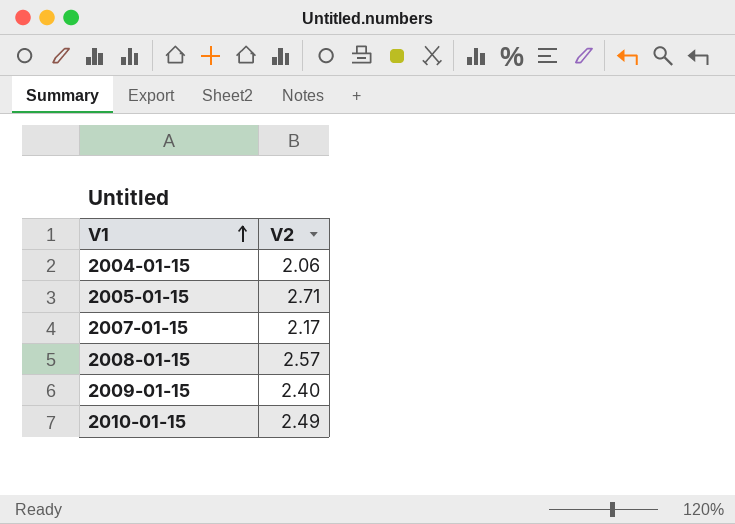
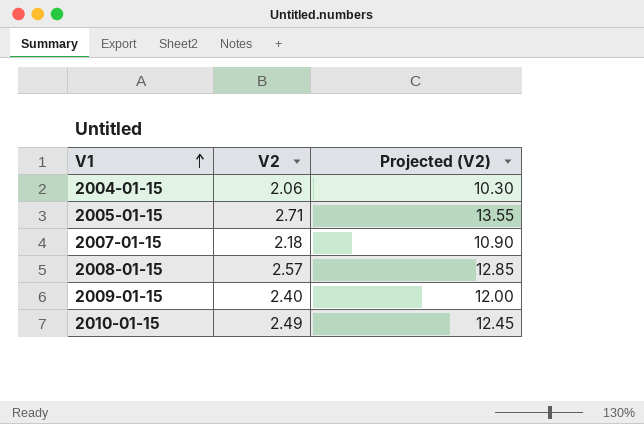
column Projected (V2) | formula: none -> [V2] * 5
2007-01-15 | V2: 2.17 -> 2.18

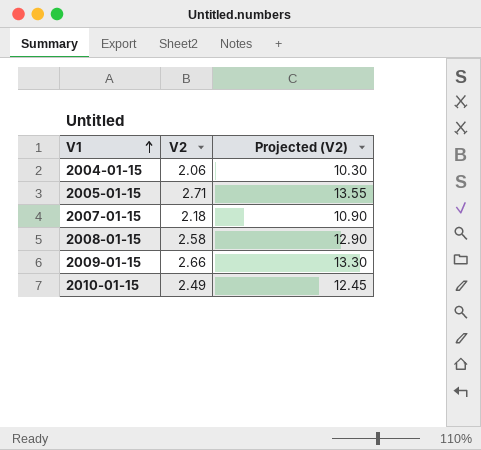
2008-01-15 | V2: 2.57 -> 2.58
2008-01-15 | Projected (V2): 12.85 -> 12.90
2009-01-15 | V2: 2.40 -> 2.66
2009-01-15 | Projected (V2): 12.00 -> 13.30

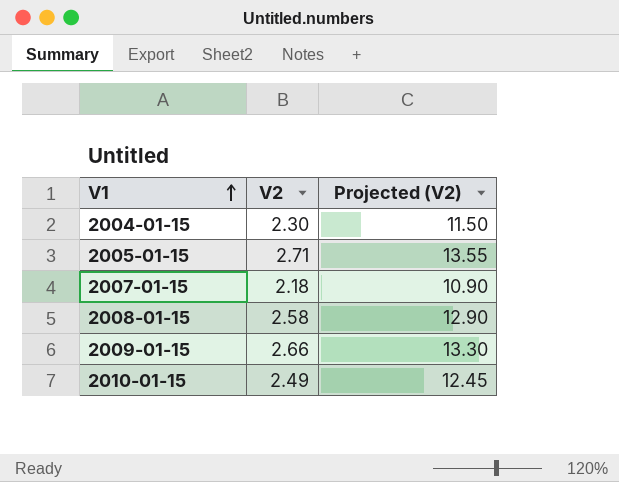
2004-01-15 | V2: 2.06 -> 2.30
2004-01-15 | Projected (V2): 10.30 -> 11.50

